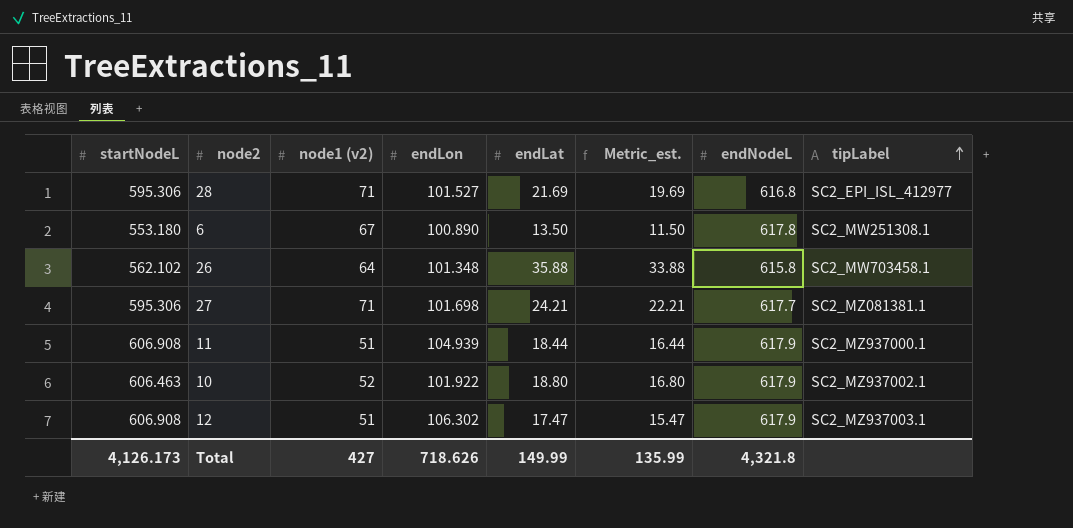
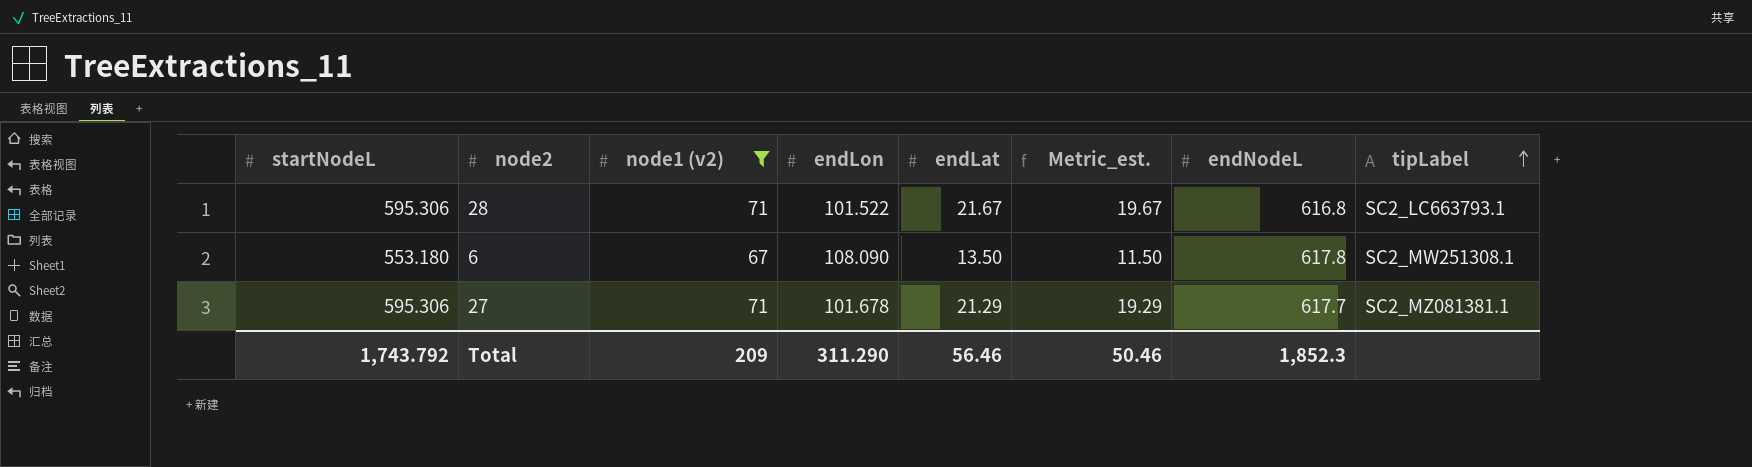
filter: none -> node1 (v2) >= 67
28 | endLon: 101.527 -> 101.522
28 | endLat: 21.69 -> 21.67
28 | Metric_est.: 19.69 -> 19.67
28 | tipLabel: SC2_EPI_ISL_412977 -> SC2_LC663793.1
6 | endLon: 100.890 -> 108.090
27 | endLon: 101.698 -> 101.678
27 | endLat: 24.21 -> 21.29
27 | Metric_est.: 22.21 -> 19.29
Total | startNodeL: 4,126.173 -> 1,743.792
Total | node1 (v2): 427 -> 209
Total | endLon: 718.626 -> 311.290
Total | endLat: 149.99 -> 56.46
Total | Metric_est.: 135.99 -> 50.46
Total | endNodeL: 4,321.8 -> 1,852.3

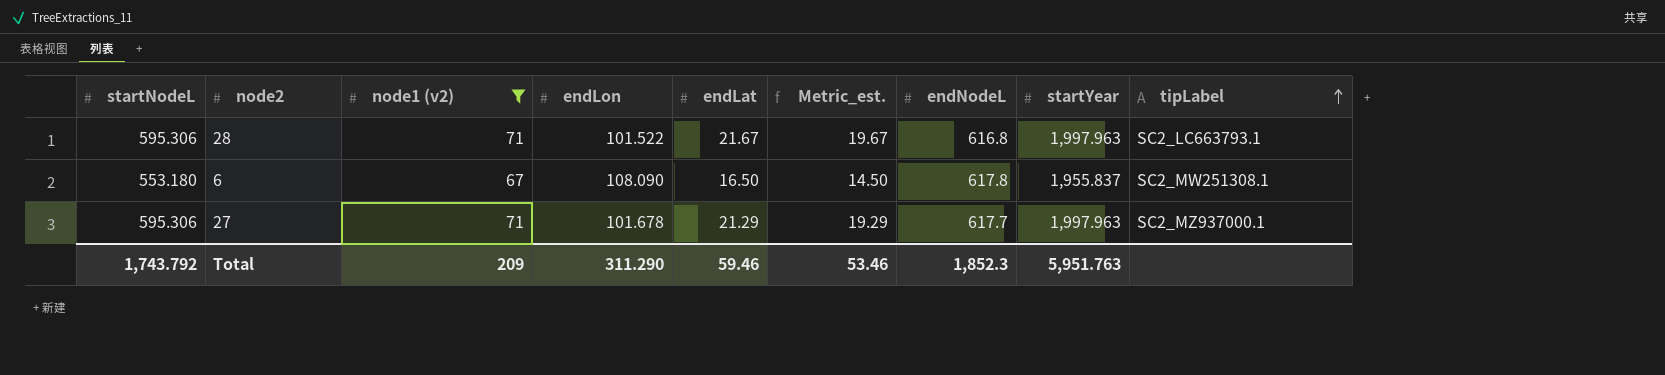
column startYear | position: none -> 8
6 | endLat: 13.50 -> 16.50
6 | Metric_est.: 11.50 -> 14.50
27 | tipLabel: SC2_MZ081381.1 -> SC2_MZ937000.1
Total | endLat: 56.46 -> 59.46
Total | Metric_est.: 50.46 -> 53.46

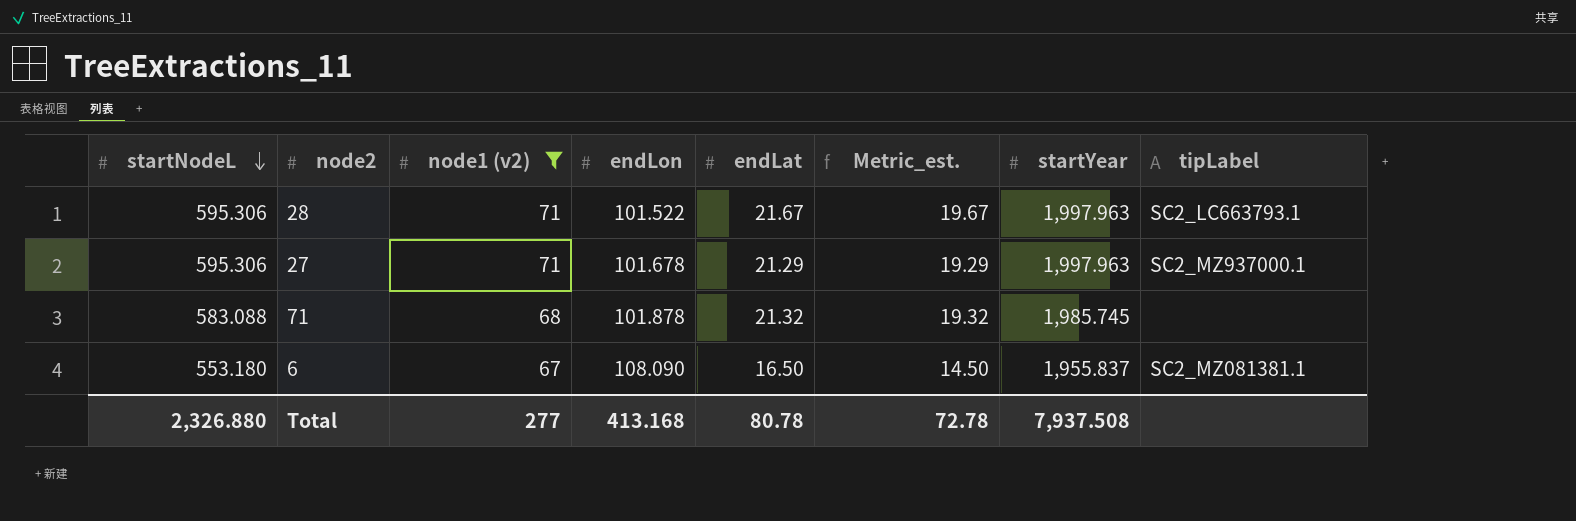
row order: tipLabel ascending -> startNodeL descending
column endNodeL | position: 7 -> none
row 71: none -> 583.088 | 68 | 101.878 | 21.32 | 19.32 | 1,985.745 | none
6 | tipLabel: SC2_MW251308.1 -> SC2_MZ081381.1
Total | startNodeL: 1,743.792 -> 2,326.880
Total | node1 (v2): 209 -> 277
Total | endLon: 311.290 -> 413.168
Total | endLat: 59.46 -> 80.78
Total | Metric_est.: 53.46 -> 72.78
Total | startYear: 5,951.763 -> 7,937.508

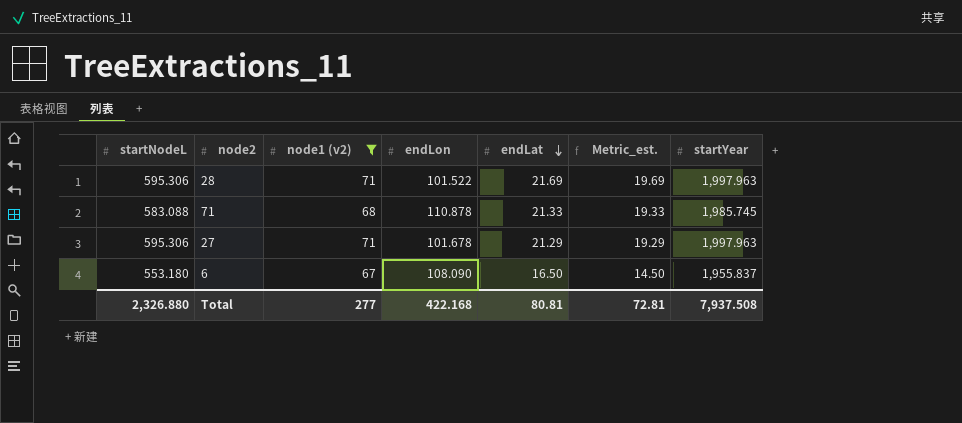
row order: startNodeL descending -> endLat descending
column tipLabel | position: 8 -> none
28 | endLat: 21.67 -> 21.69
28 | Metric_est.: 19.67 -> 19.69
71 | endLon: 101.878 -> 110.878
71 | endLat: 21.32 -> 21.33
71 | Metric_est.: 19.32 -> 19.33
Total | endLon: 413.168 -> 422.168
Total | endLat: 80.78 -> 80.81
Total | Metric_est.: 72.78 -> 72.81

